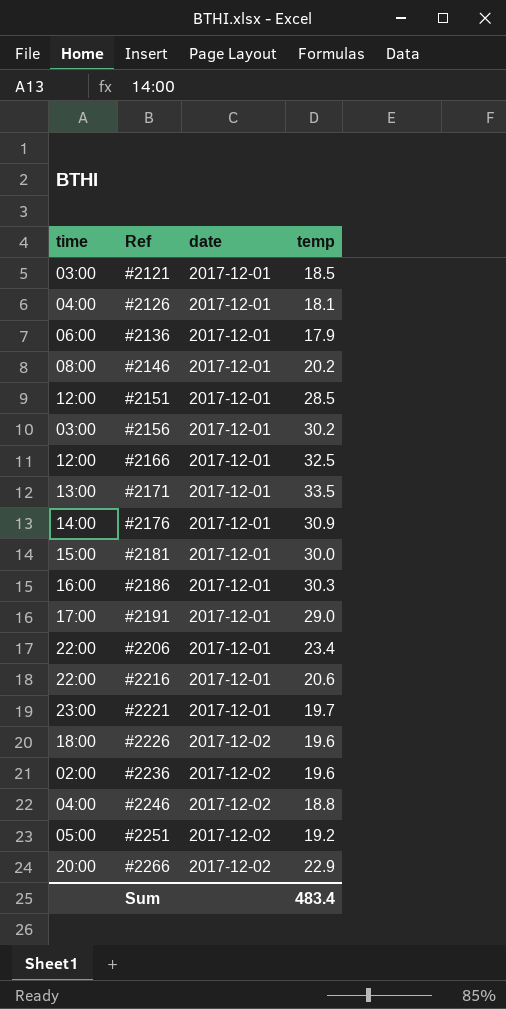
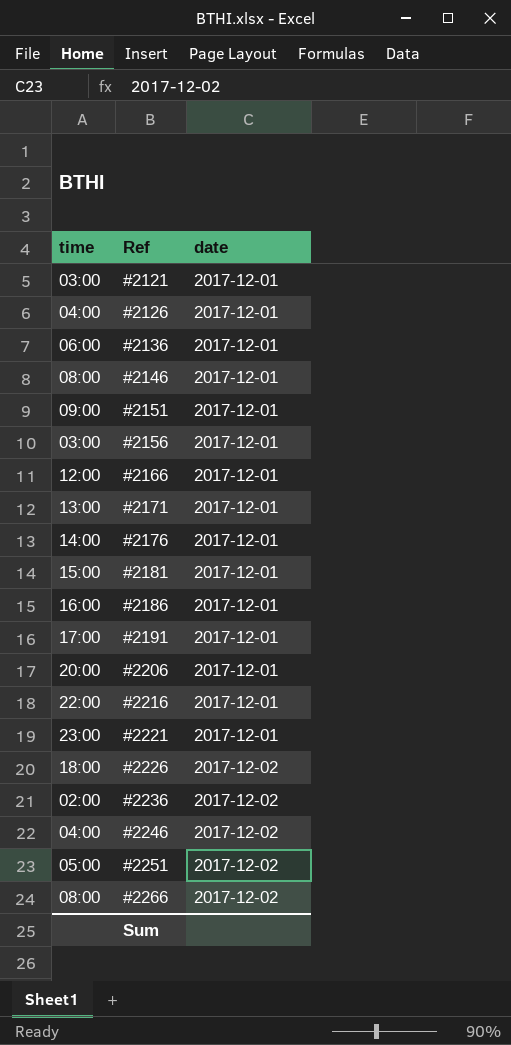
column temp | position: 4 -> none
#2151 | time: 12:00 -> 09:00
#2206 | time: 22:00 -> 20:00
#2266 | time: 20:00 -> 08:00

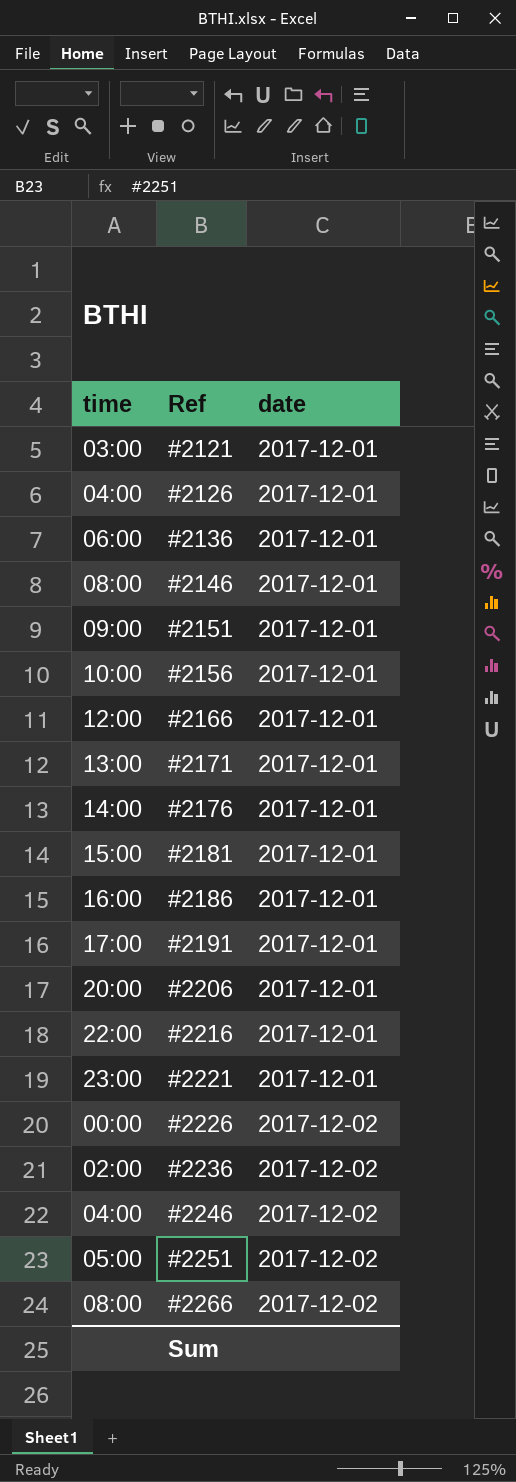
#2156 | time: 03:00 -> 10:00
#2226 | time: 18:00 -> 00:00

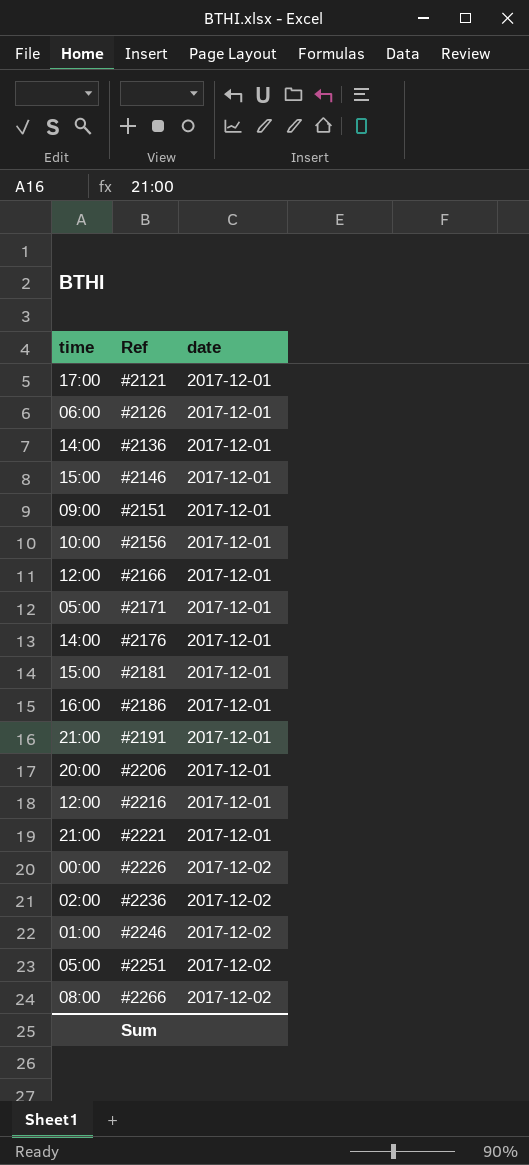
#2121 | time: 03:00 -> 17:00
#2126 | time: 04:00 -> 06:00
#2136 | time: 06:00 -> 14:00
#2146 | time: 08:00 -> 15:00
#2171 | time: 13:00 -> 05:00
#2191 | time: 17:00 -> 21:00
#2216 | time: 22:00 -> 12:00
#2221 | time: 23:00 -> 21:00
#2246 | time: 04:00 -> 01:00

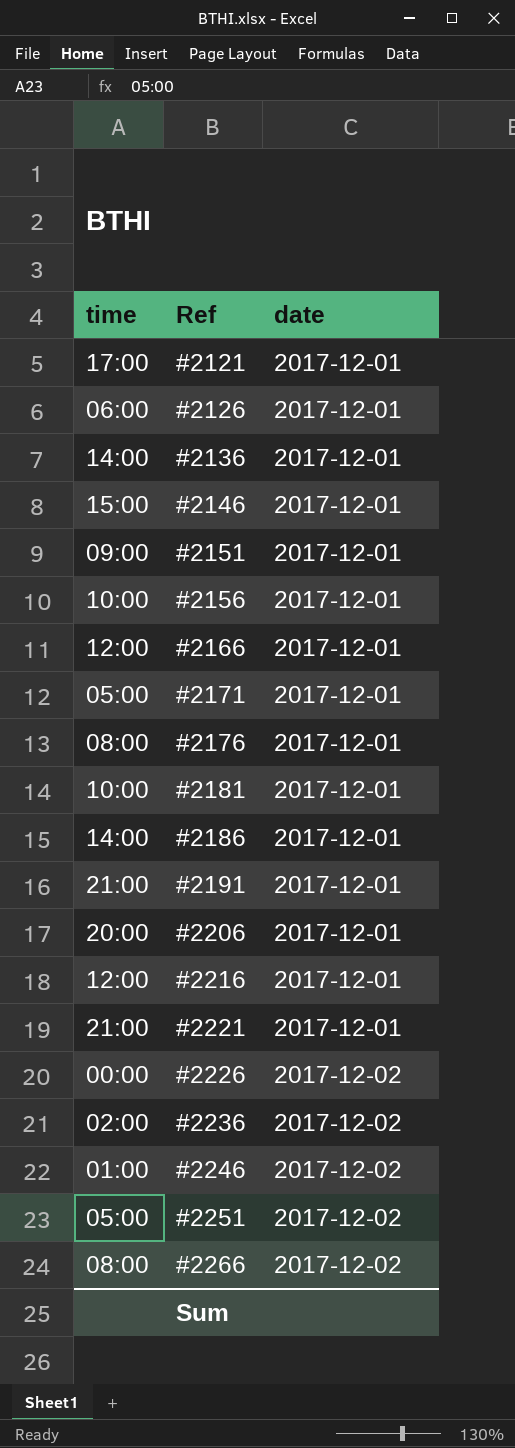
#2176 | time: 14:00 -> 08:00
#2181 | time: 15:00 -> 10:00
#2186 | time: 16:00 -> 14:00

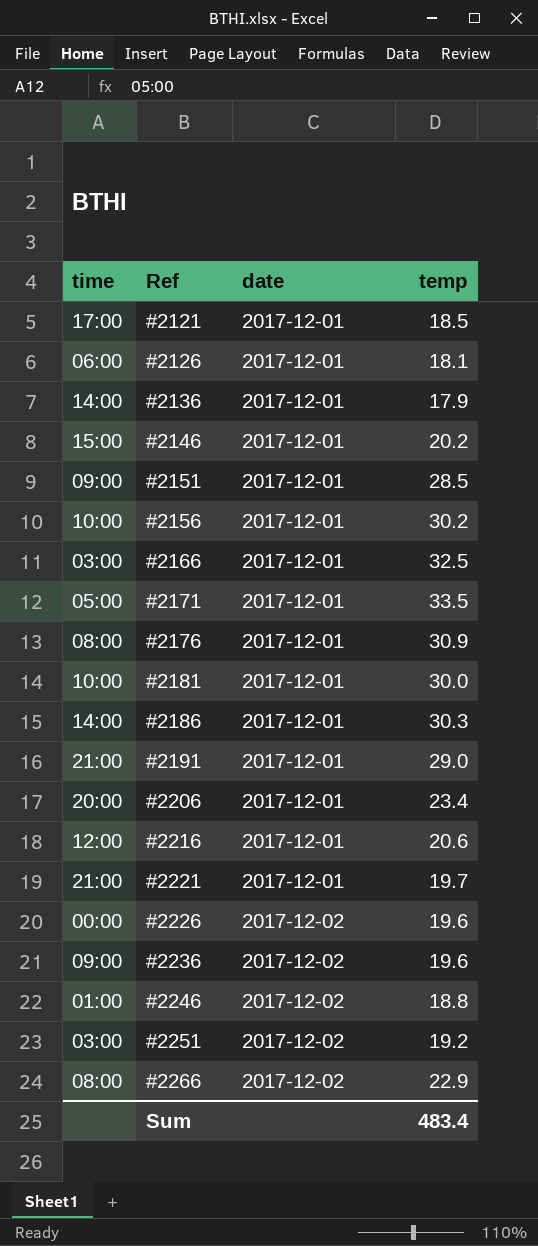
column temp | position: none -> 4
#2166 | time: 12:00 -> 03:00
#2236 | time: 02:00 -> 09:00
#2251 | time: 05:00 -> 03:00

